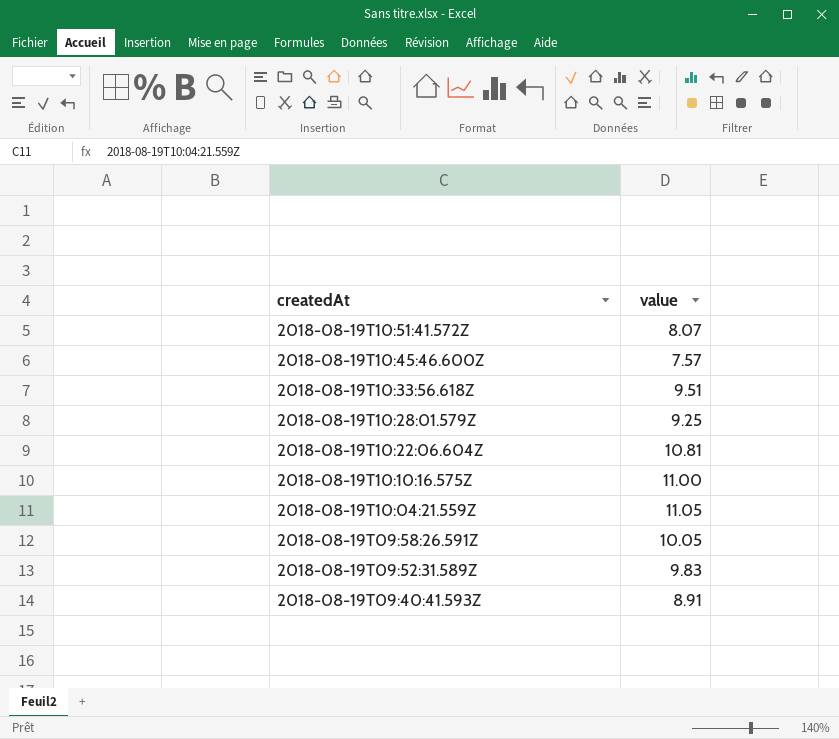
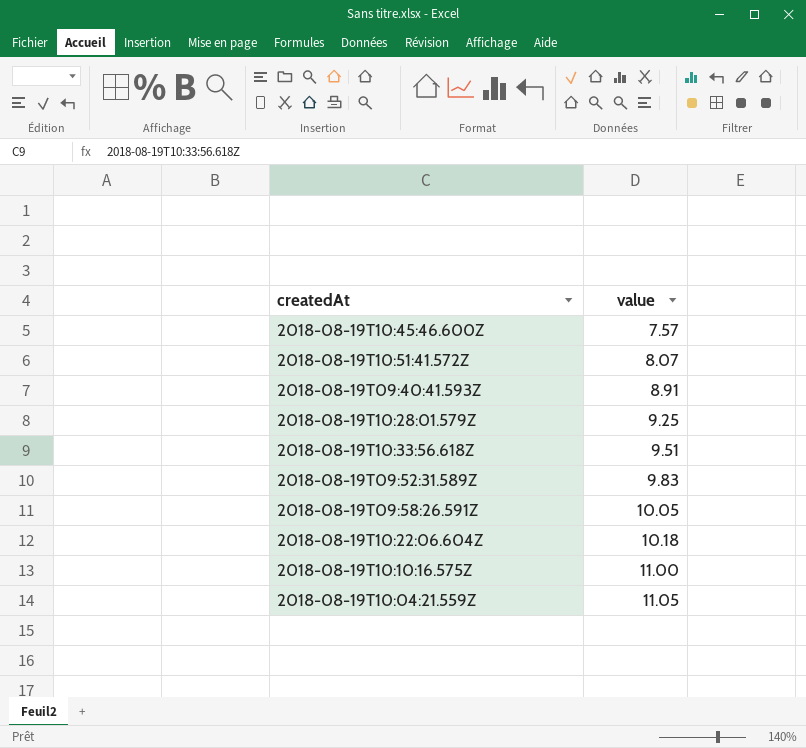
row order: createdAt descending -> value ascending
2018-08-19T10:22:06.604Z | value: 10.81 -> 10.18

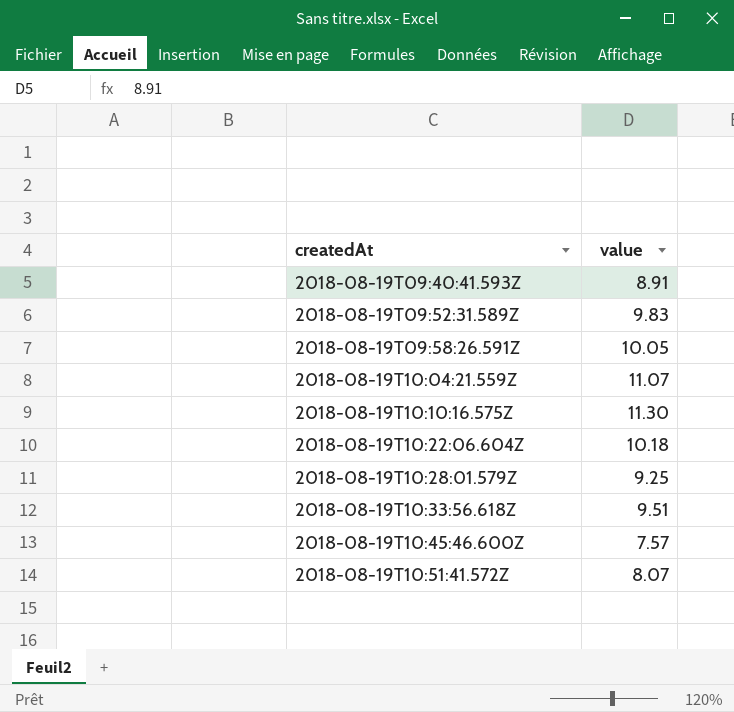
row order: value ascending -> createdAt ascending
2018-08-19T10:04:21.559Z | value: 11.05 -> 11.07
2018-08-19T10:10:16.575Z | value: 11.00 -> 11.30

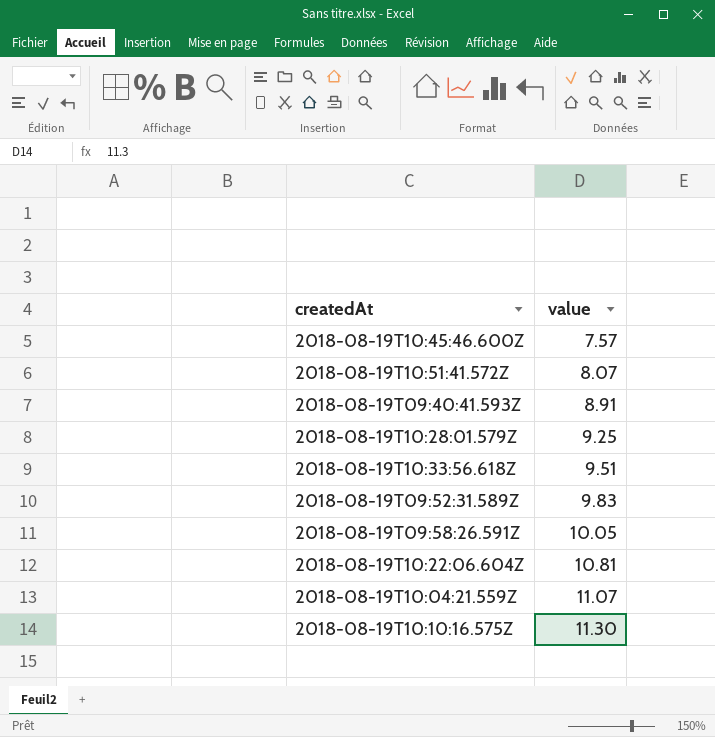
row order: createdAt ascending -> value ascending
2018-08-19T10:22:06.604Z | value: 10.18 -> 10.81

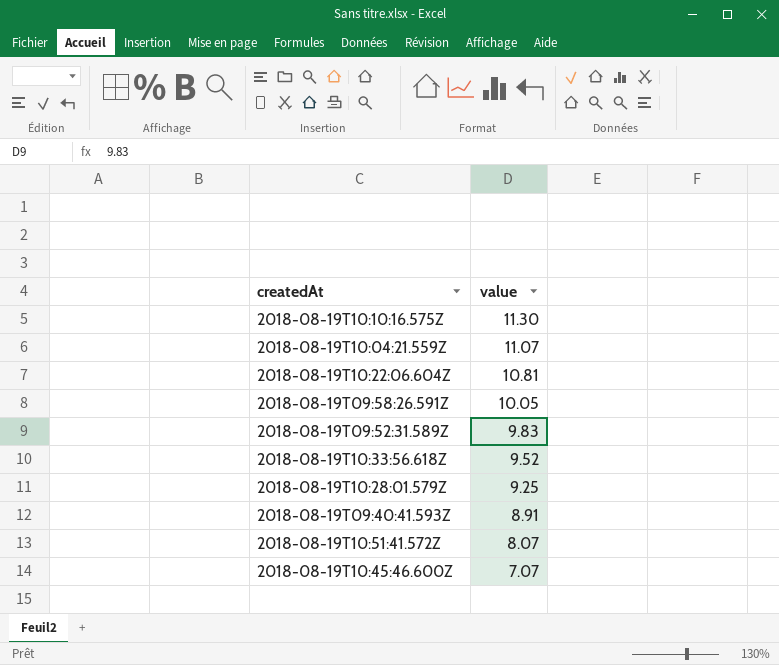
row order: value ascending -> value descending
2018-08-19T10:33:56.618Z | value: 9.51 -> 9.52
2018-08-19T10:45:46.600Z | value: 7.57 -> 7.07

